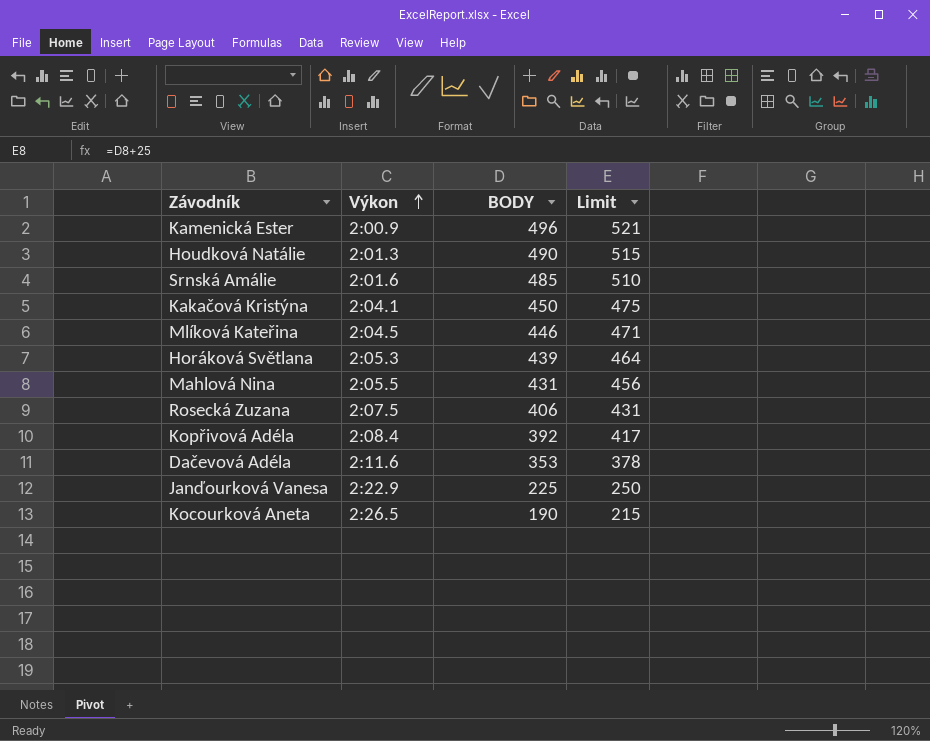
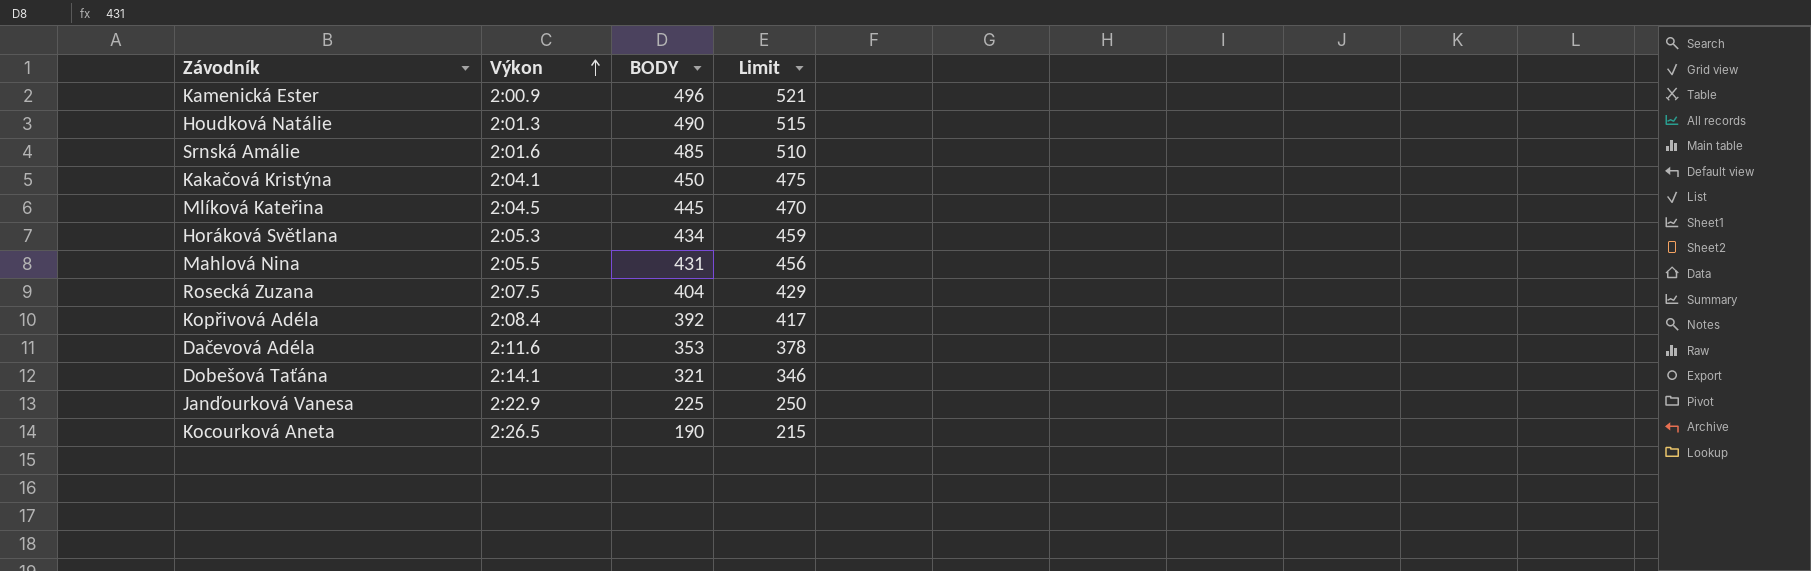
Mlíková Kateřina | BODY: 446 -> 445
Mlíková Kateřina | Limit: 471 -> 470
Horáková Světlana | BODY: 439 -> 434
Horáková Světlana | Limit: 464 -> 459
Rosecká Zuzana | BODY: 406 -> 404
Rosecká Zuzana | Limit: 431 -> 429
row Dobešová Taťána: none -> 2:14.1 | 321 | 346

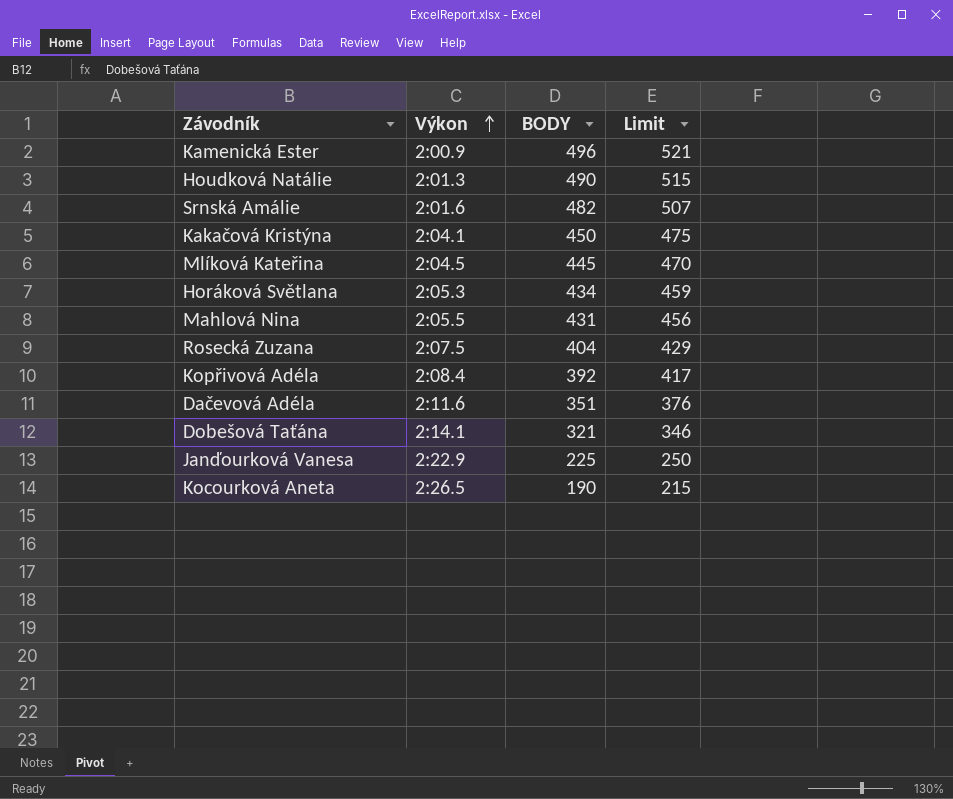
Srnská Amálie | BODY: 485 -> 482
Srnská Amálie | Limit: 510 -> 507
Dačevová Adéla | BODY: 353 -> 351
Dačevová Adéla | Limit: 378 -> 376

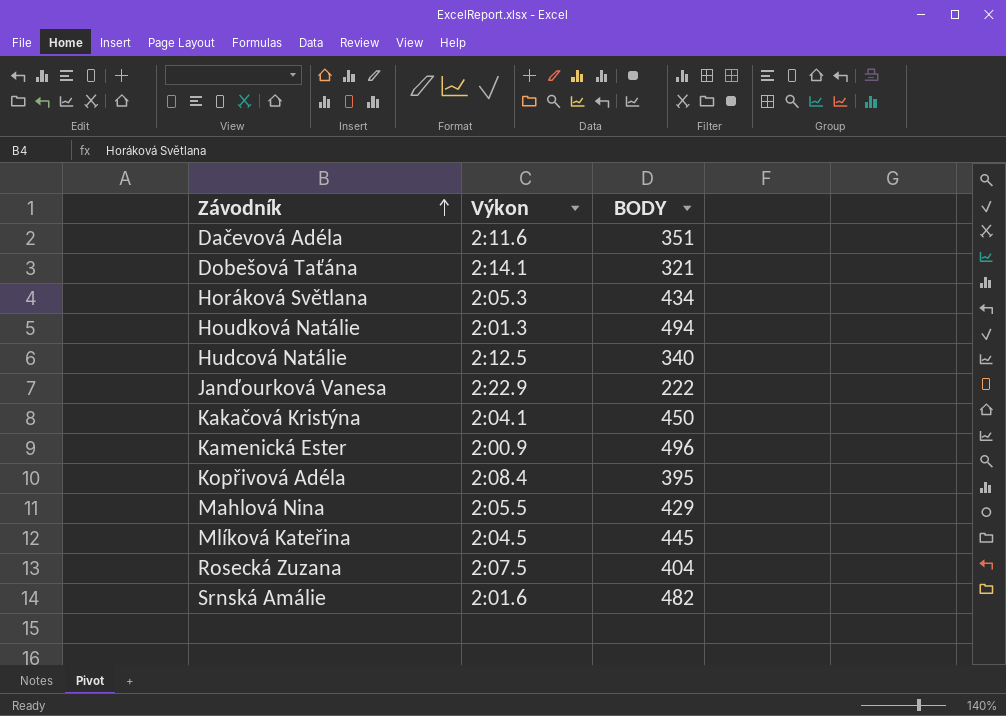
row order: Výkon ascending -> Závodník ascending
column Limit | formula: [BODY] + 25 -> none
row Kocourková Aneta: 2:26.5 | 190 | 215 -> none
Houdková Natálie | BODY: 490 -> 494
row Hudcová Natálie: none -> 2:12.5 | 340
Janďourková Vanesa | BODY: 225 -> 222
Kopřivová Adéla | BODY: 392 -> 395
Mahlová Nina | BODY: 431 -> 429

